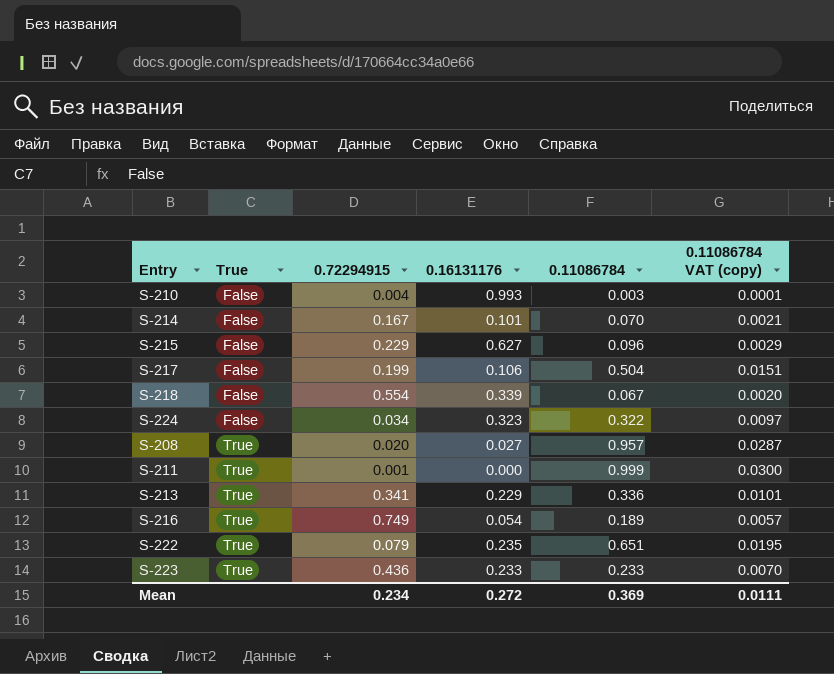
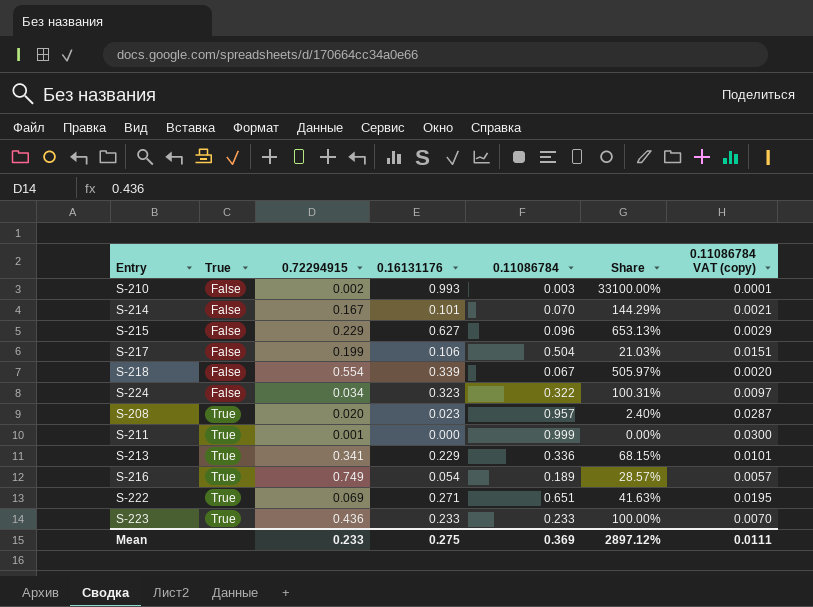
column Share | formula: none -> [0.16131176] / [0.11086784]
S-210 | 0.72294915: 0.004 -> 0.002
S-208 | 0.16131176: 0.027 -> 0.023
S-222 | 0.72294915: 0.079 -> 0.069
S-222 | 0.16131176: 0.235 -> 0.271
Mean | 0.72294915: 0.234 -> 0.233
Mean | 0.16131176: 0.272 -> 0.275

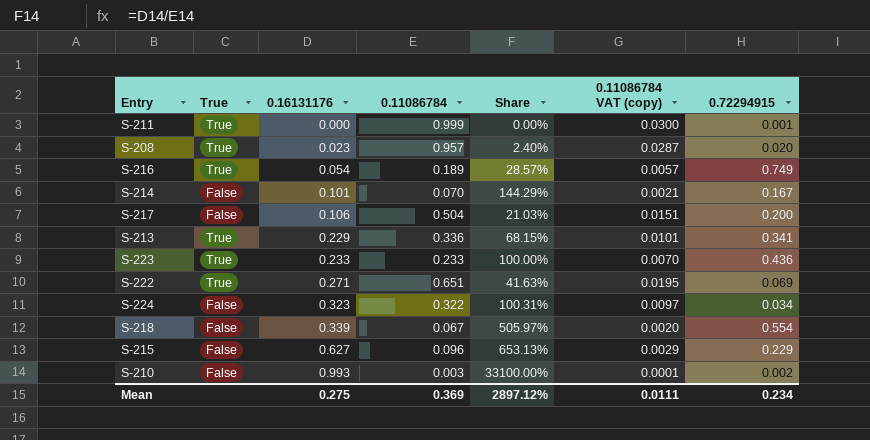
row order: True ascending -> 0.16131176 ascending
column 0.72294915 | position: 3 -> 7
S-217 | 0.72294915: 0.199 -> 0.200
Mean | 0.72294915: 0.233 -> 0.234

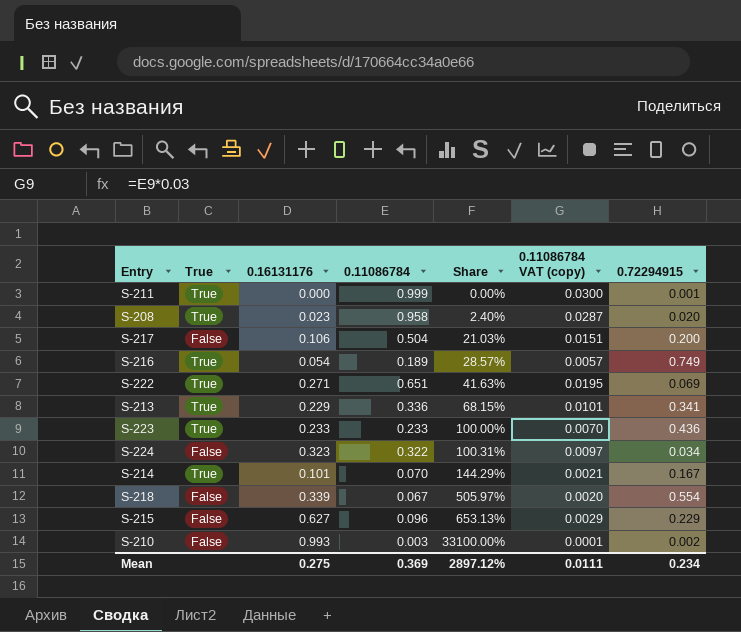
row order: 0.16131176 ascending -> Share ascending
S-208 | 0.11086784: 0.957 -> 0.958
S-214 | True: False -> True

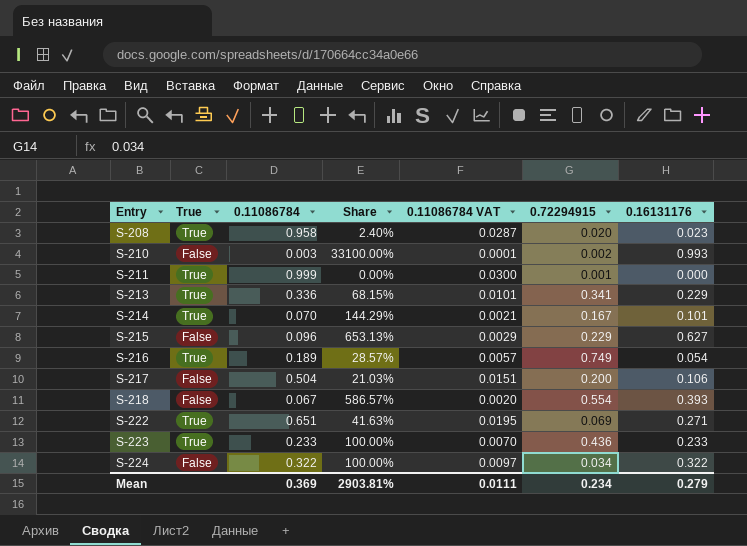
row order: Share ascending -> Entry ascending
column name: 0.11086784 VAT (copy) -> 0.11086784 VAT
column 0.16131176 | position: 3 -> 7
S-218 | Share: 505.97% -> 586.57%
S-218 | 0.16131176: 0.339 -> 0.393
S-224 | Share: 100.31% -> 100.00%
S-224 | 0.16131176: 0.323 -> 0.322
Mean | Share: 2897.12% -> 2903.81%
Mean | 0.16131176: 0.275 -> 0.279

